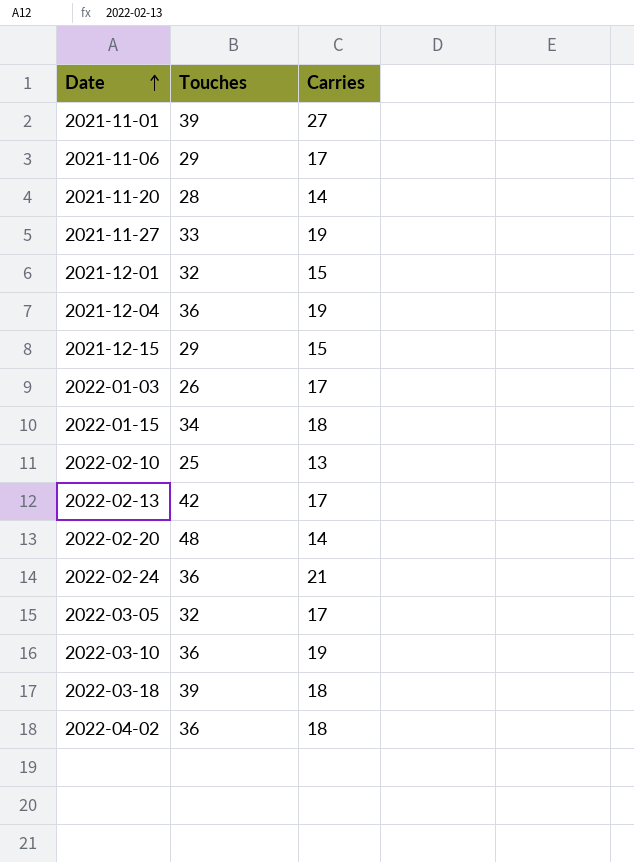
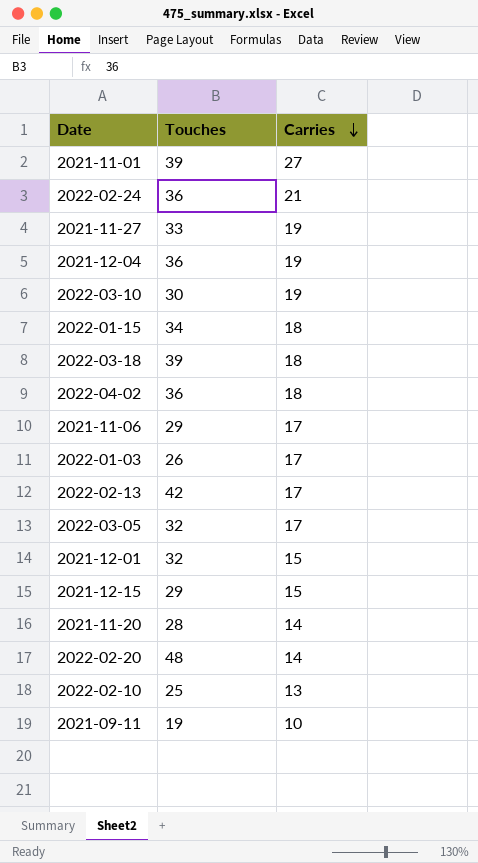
row order: Date ascending -> Carries descending
2022-03-10 | Touches: 36 -> 30
row 2021-09-11: none -> 19 | 10

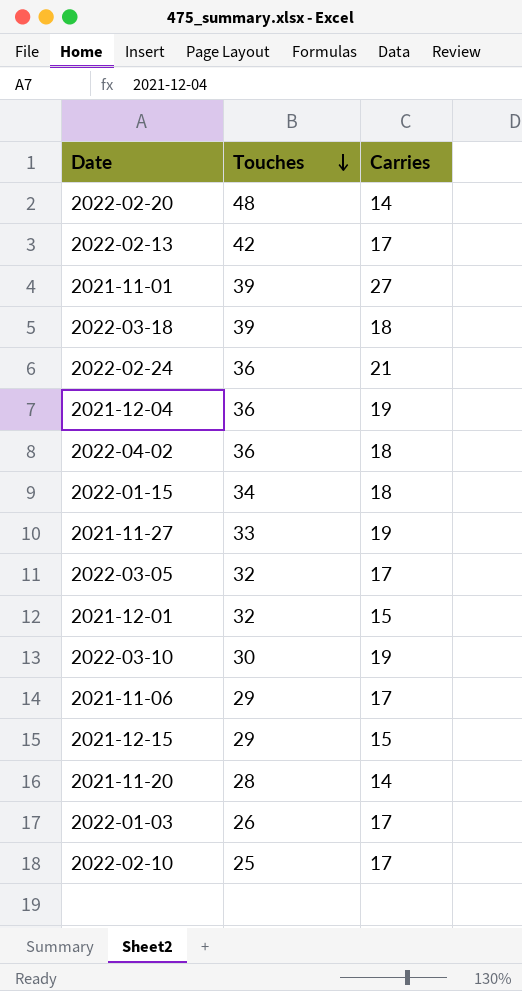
row order: Carries descending -> Touches descending
row 2021-09-11: 19 | 10 -> none
2022-02-10 | Carries: 13 -> 17

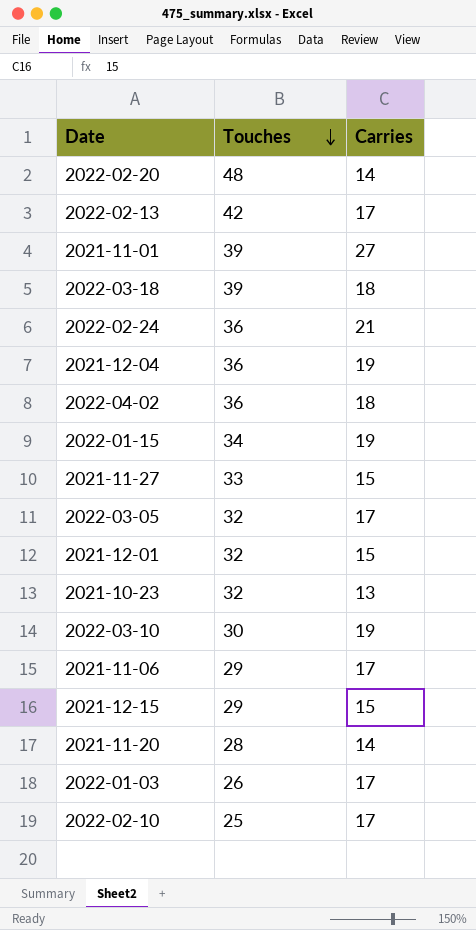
2022-01-15 | Carries: 18 -> 19
2021-11-27 | Carries: 19 -> 15
row 2021-10-23: none -> 32 | 13

